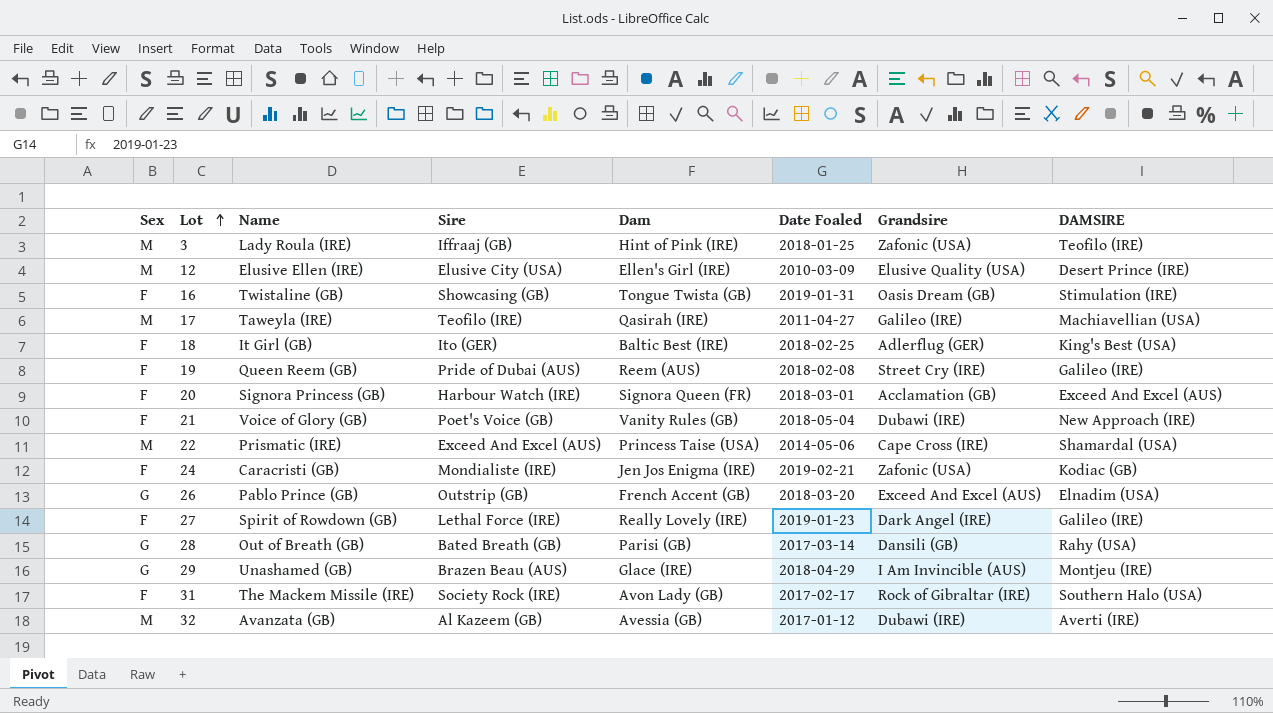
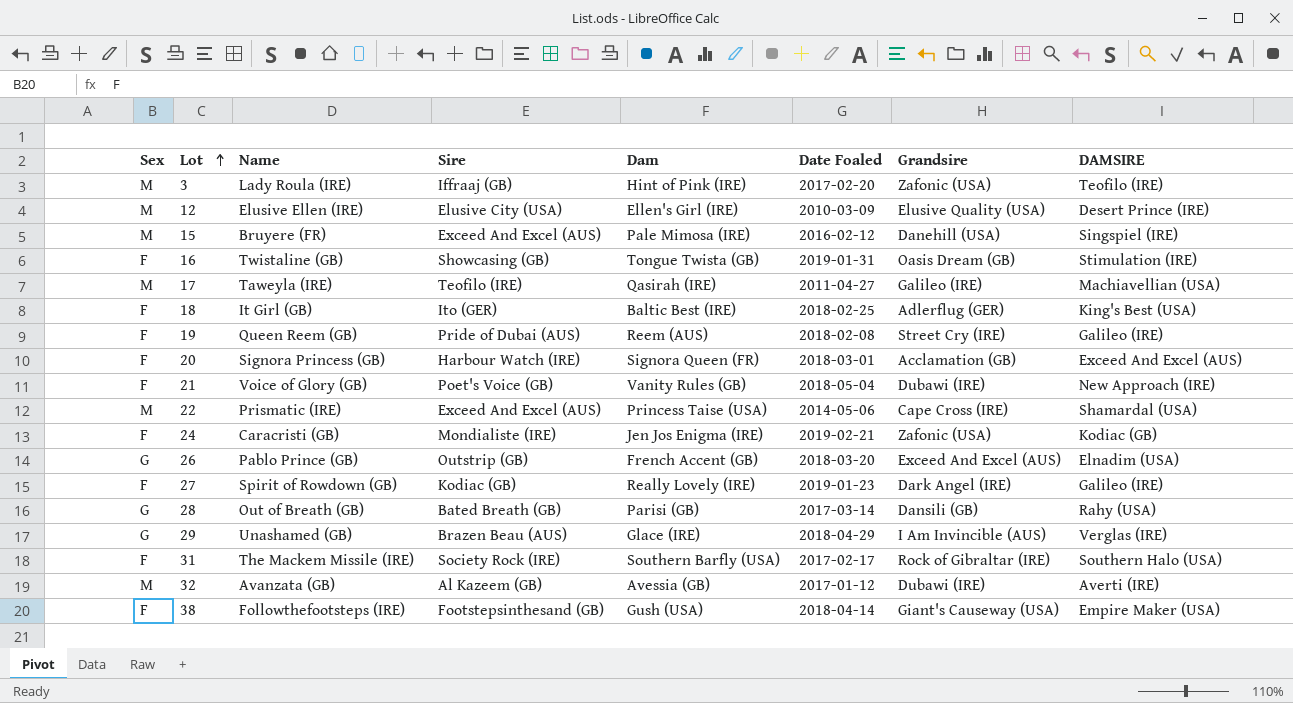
3 | Date Foaled: 2018-01-25 -> 2017-02-20
row 15: none -> M | Bruyere (FR) | Exceed And Excel (AUS) | Pale Mimosa (IRE) | 2016-02-12 | Danehill (USA) | Singspiel (IRE)
27 | Sire: Lethal Force (IRE) -> Kodiac (GB)
29 | DAMSIRE: Montjeu (IRE) -> Verglas (IRE)
31 | Dam: Avon Lady (GB) -> Southern Barfly (USA)
row 38: none -> F | Followthefootsteps (IRE) | Footstepsinthesand (GB) | Gush (USA) | 2018-04-14 | Giant's Causeway (USA) | Empire Maker (USA)

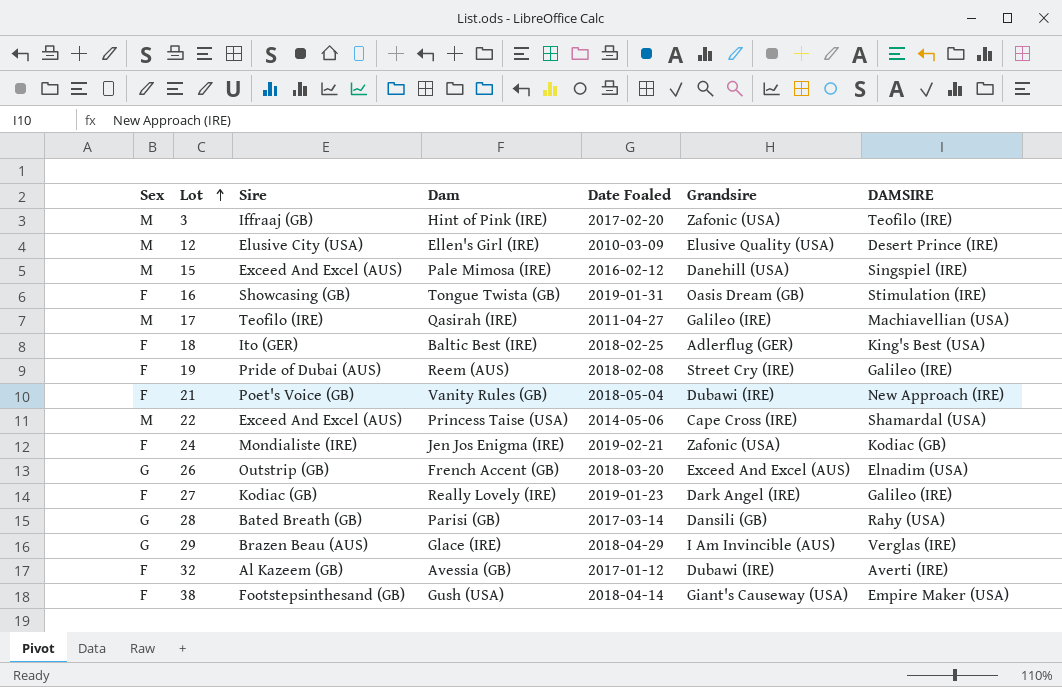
column Name | position: 3 -> none
row 20: F | Signora Princess (GB) | Harbour Watch (IRE) | Signora Queen (FR) | 2018-03-01 | Acclamation (GB) | Exceed And Excel (AUS) -> none
row 31: F | The Mackem Missile (IRE) | Society Rock (IRE) | Southern Barfly (USA) | 2017-02-17 | Rock of Gibraltar (IRE) | Southern Halo (USA) -> none
32 | Sex: M -> F

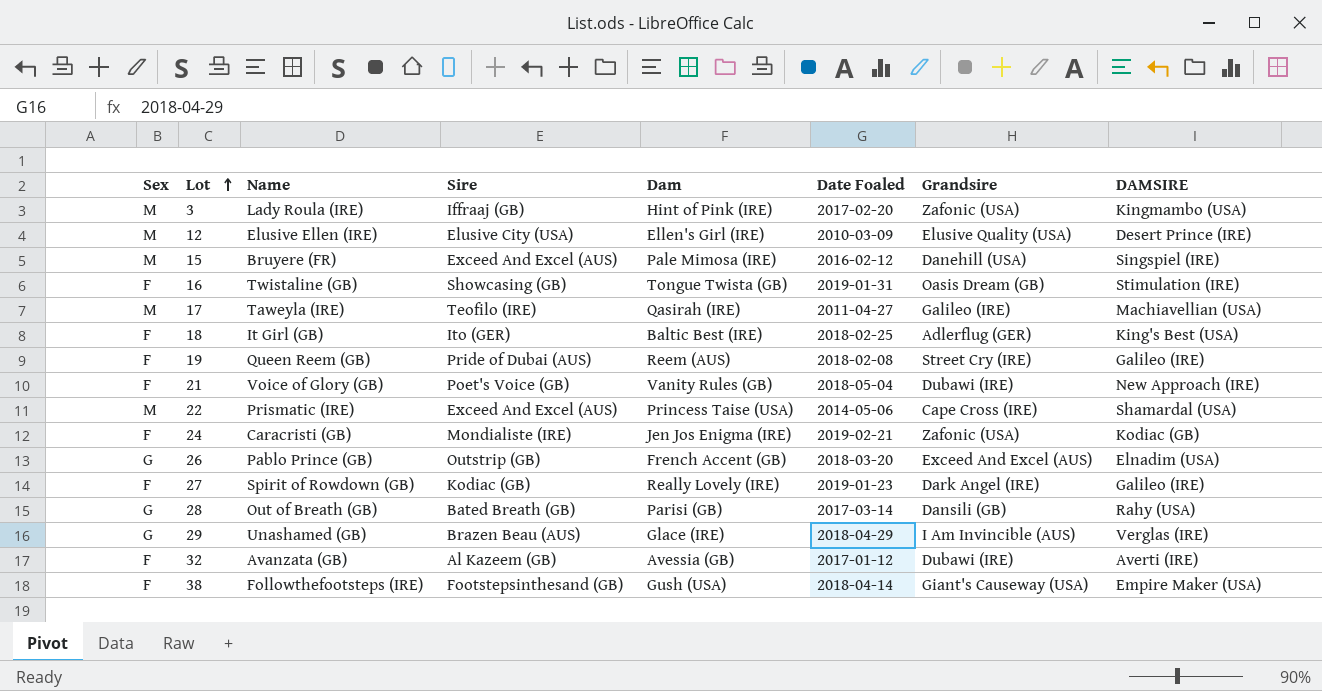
column Name | position: none -> 3
3 | DAMSIRE: Teofilo (IRE) -> Kingmambo (USA)

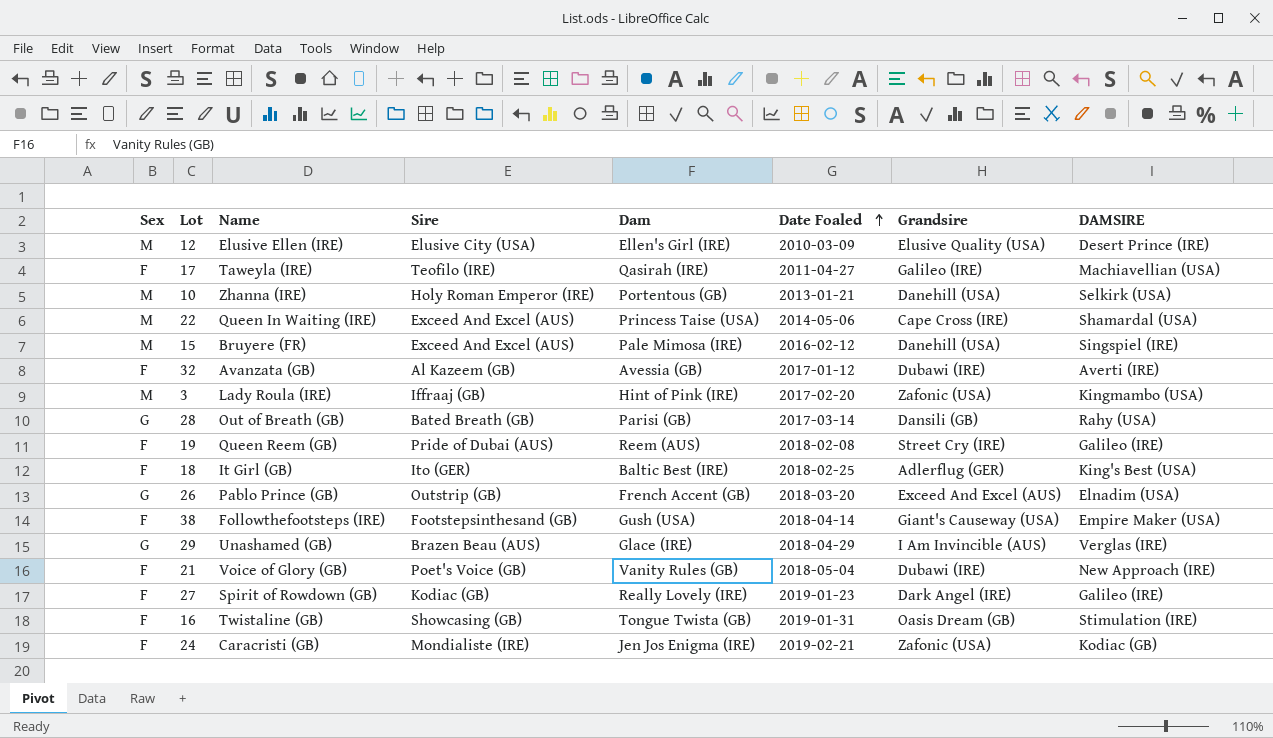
row order: Lot ascending -> Date Foaled ascending
17 | Sex: M -> F
row 10: none -> M | Zhanna (IRE) | Holy Roman Emperor (IRE) | Portentous (GB) | 2013-01-21 | Danehill (USA) | Selkirk (USA)
22 | Name: Prismatic (IRE) -> Queen In Waiting (IRE)

